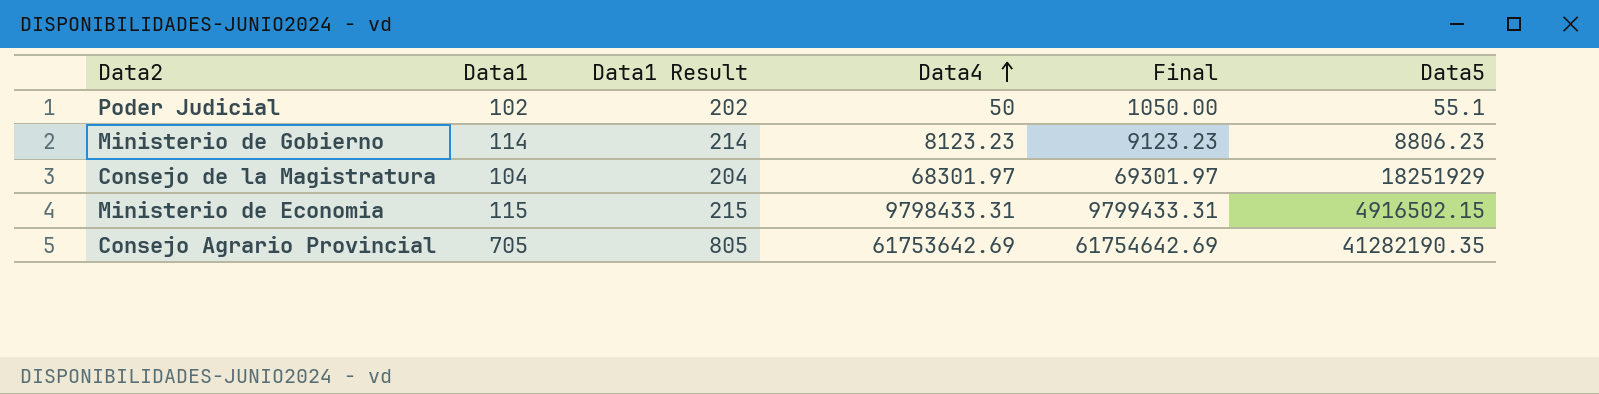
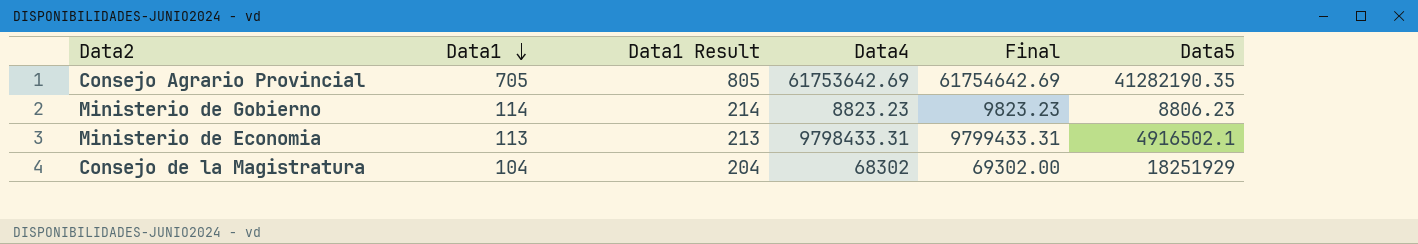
row order: Data4 ascending -> Data1 descending
row Poder Judicial: 102 | 202 | 50 | 1050.00 | 55.1 -> none
Ministerio de Gobierno | Data4: 8123.23 -> 8823.23
Ministerio de Gobierno | Final: 9123.23 -> 9823.23
Ministerio de Economia | Data1: 115 -> 113
Ministerio de Economia | Data1 Result: 215 -> 213
Ministerio de Economia | Data5: 4916502.15 -> 4916502.1
Consejo de la Magistratura | Data4: 68301.97 -> 68302
Consejo de la Magistratura | Final: 69301.97 -> 69302.00

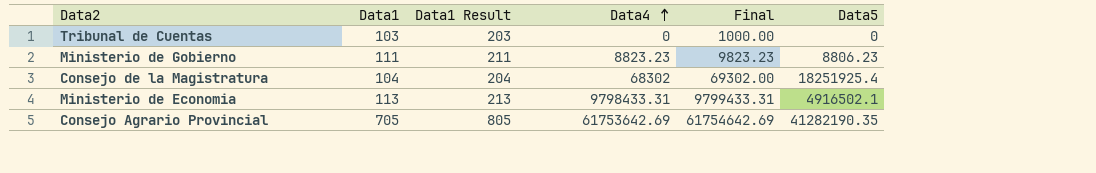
row order: Data1 descending -> Data4 ascending
row Tribunal de Cuentas: none -> 103 | 203 | 0 | 1000.00 | 0
Ministerio de Gobierno | Data1: 114 -> 111
Ministerio de Gobierno | Data1 Result: 214 -> 211
Consejo de la Magistratura | Data5: 18251929 -> 18251925.4

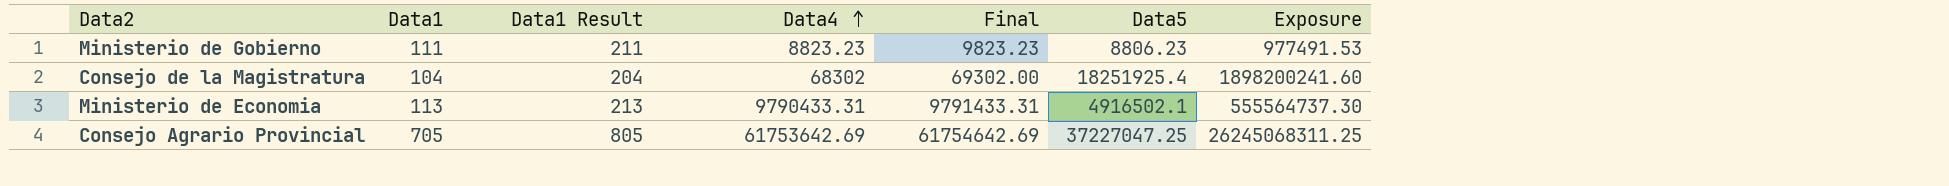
column Exposure | formula: none -> [Data1] * [Data5]
row Tribunal de Cuentas: 103 | 203 | 0 | 1000.00 | 0 -> none
Ministerio de Economia | Data4: 9798433.31 -> 9790433.31
Ministerio de Economia | Final: 9799433.31 -> 9791433.31
Consejo Agrario Provincial | Data5: 41282190.35 -> 37227047.25

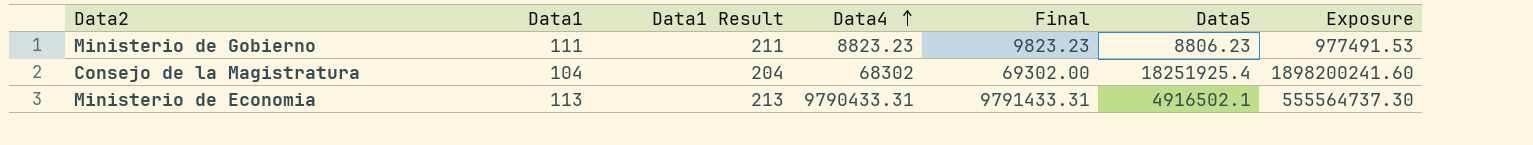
row Consejo Agrario Provincial: 705 | 805 | 61753642.69 | 61754642.69 | 37227047.25 | 26245068311.25 -> none

